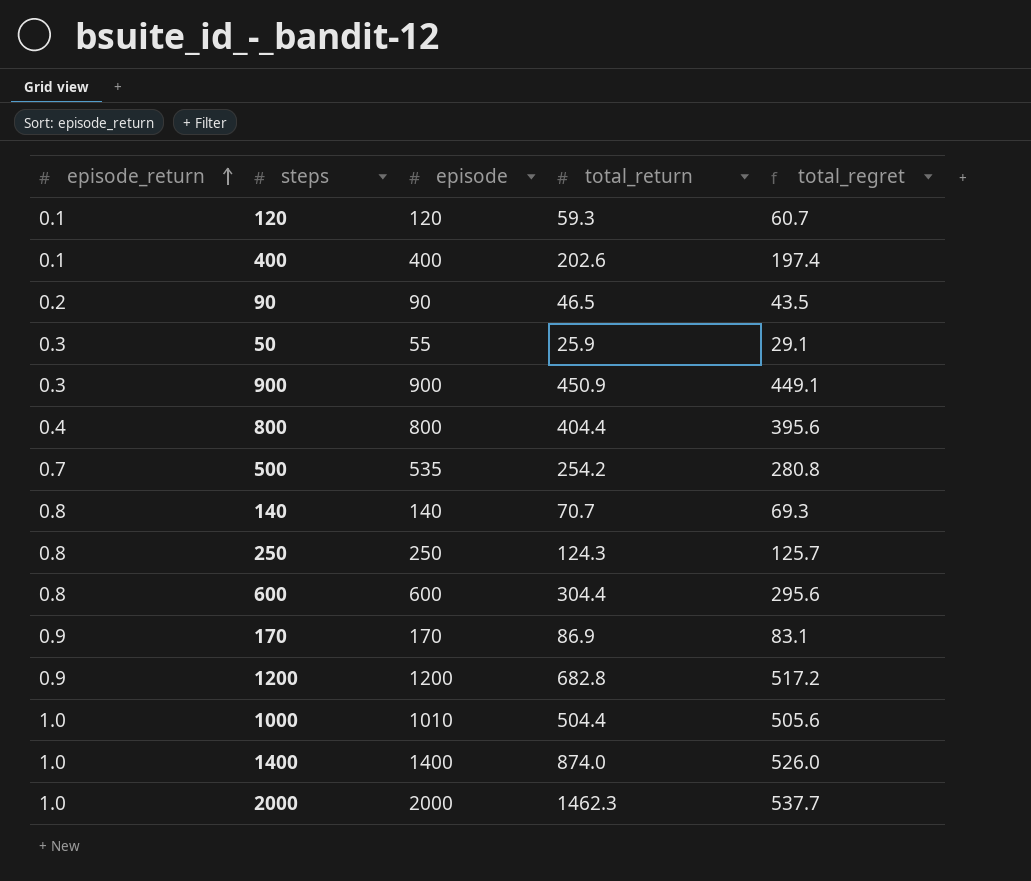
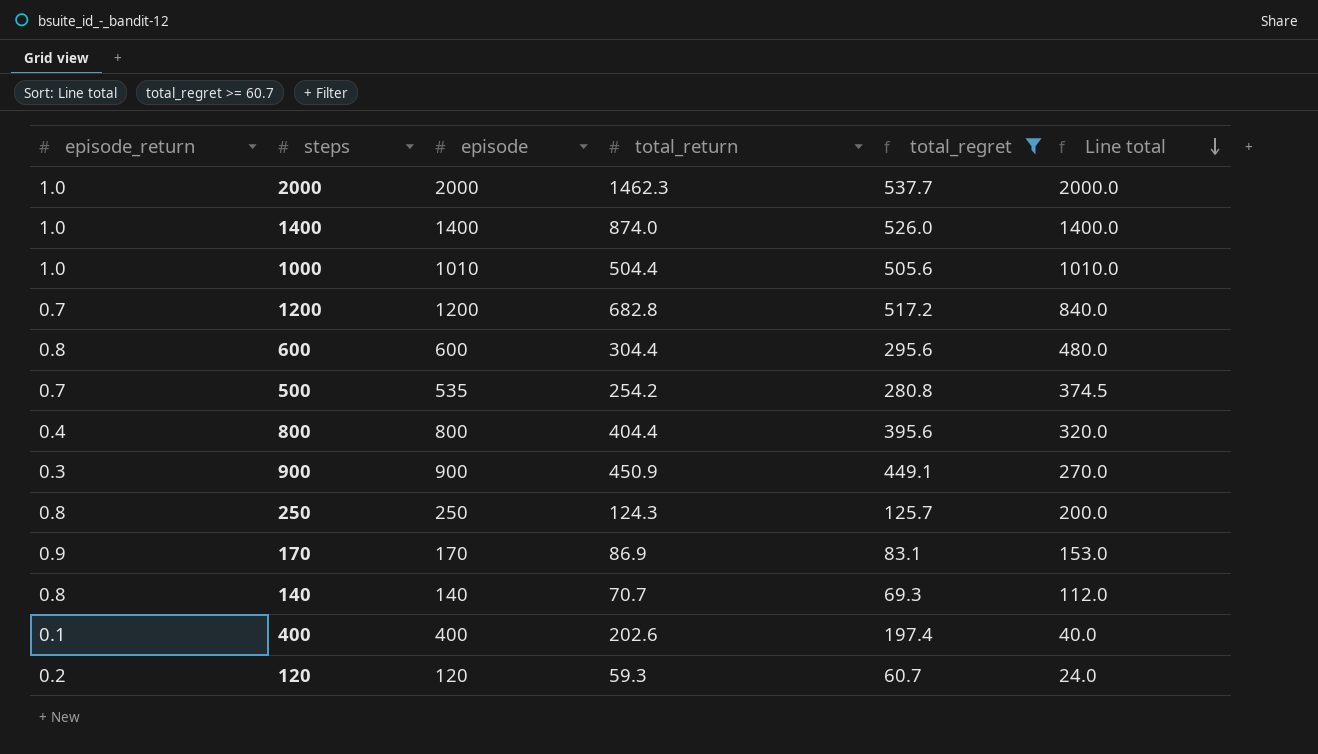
filter: none -> total_regret >= 60.7
row order: episode_return ascending -> Line total descending
column Line total | formula: none -> [episode_return] * [episode]
1200 | episode_return: 0.9 -> 0.7
120 | episode_return: 0.1 -> 0.2

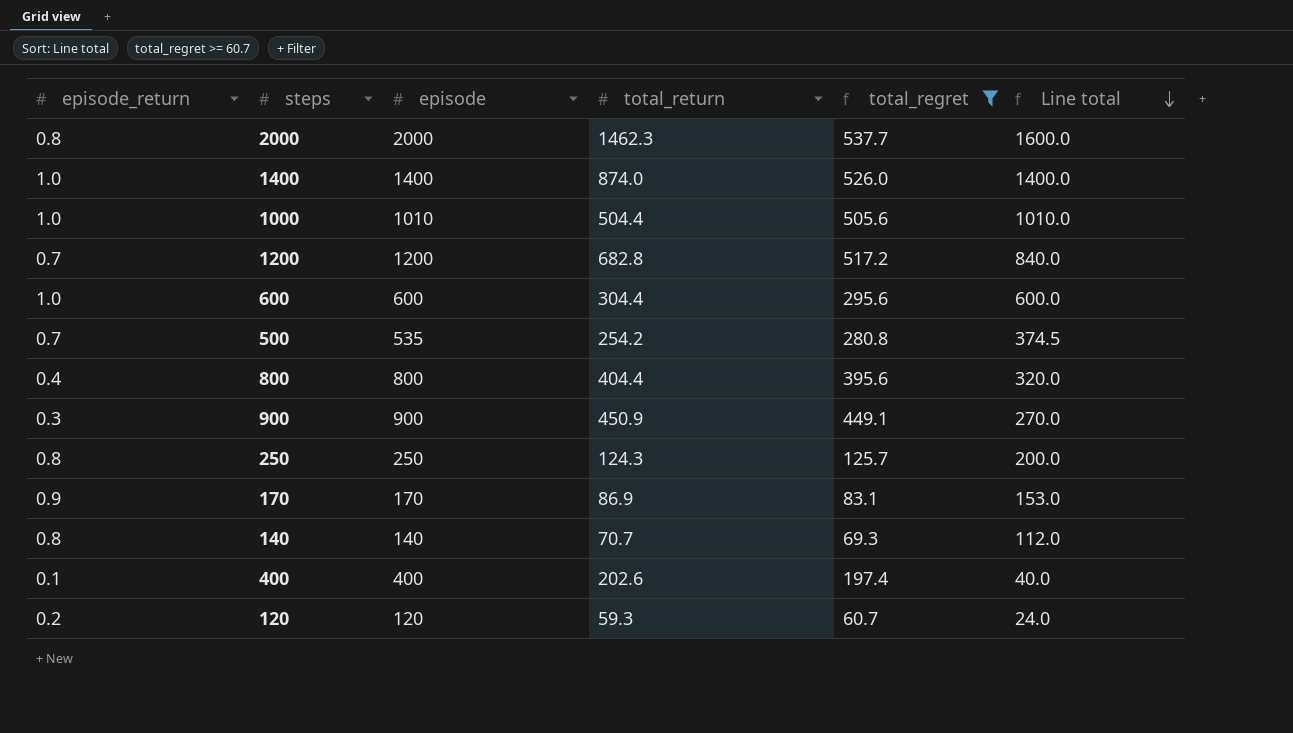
2000 | episode_return: 1.0 -> 0.8
2000 | Line total: 2000.0 -> 1600.0
600 | episode_return: 0.8 -> 1.0
600 | Line total: 480.0 -> 600.0

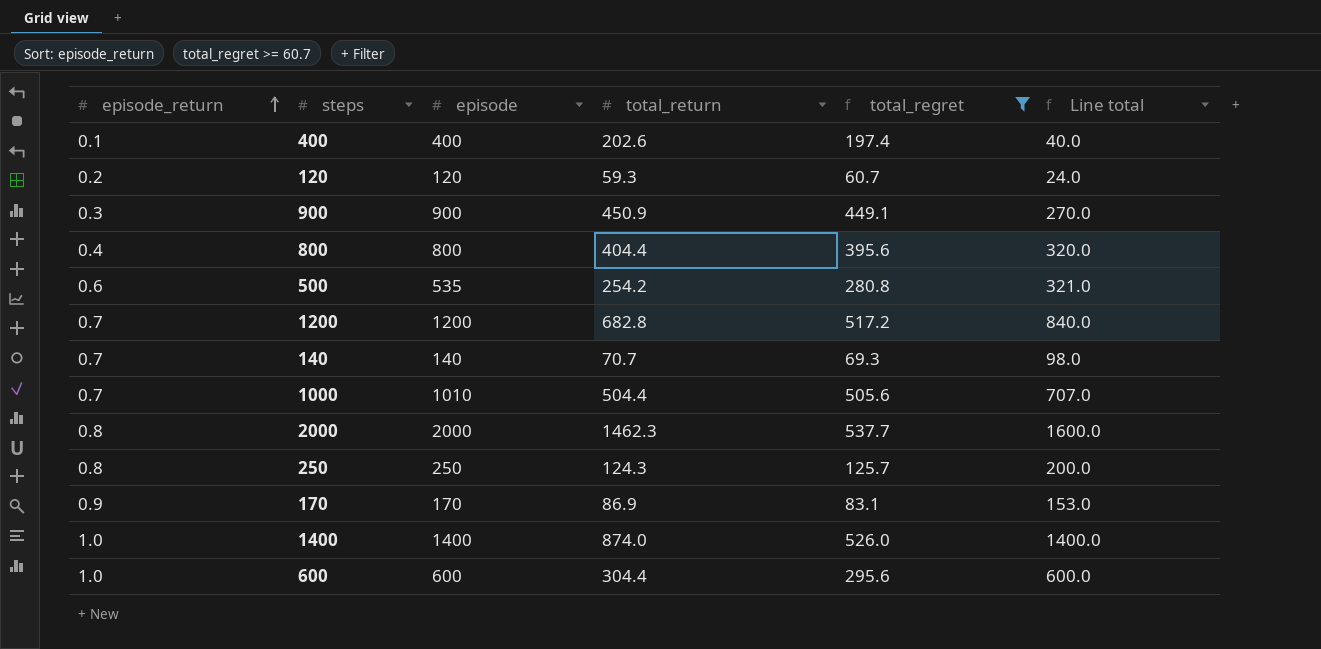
row order: Line total descending -> episode_return ascending
500 | episode_return: 0.7 -> 0.6
500 | Line total: 374.5 -> 321.0
140 | episode_return: 0.8 -> 0.7
140 | Line total: 112.0 -> 98.0
1000 | episode_return: 1.0 -> 0.7
1000 | Line total: 1010.0 -> 707.0

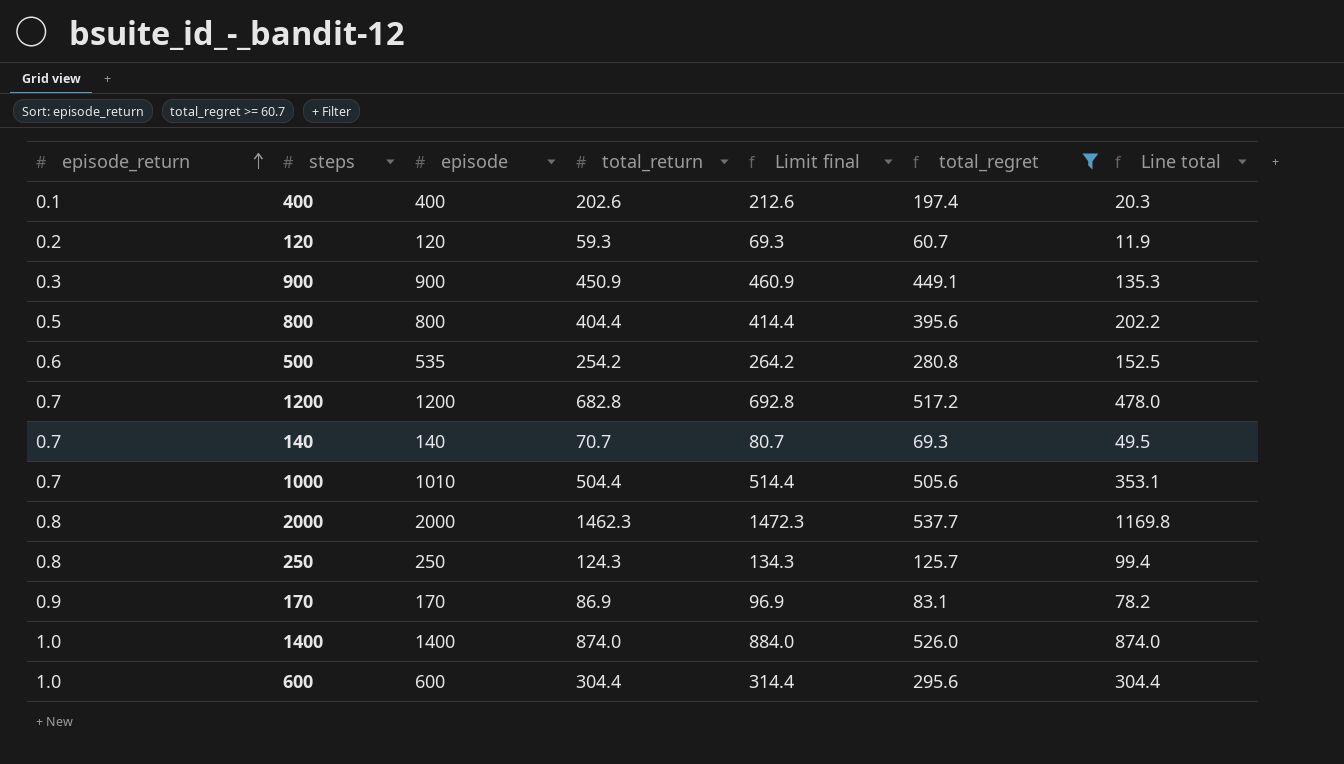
column Limit final | formula: none -> [total_return] + 10
column Line total | formula: [episode_return] * [episode] -> [episode_return] * [total_return]
800 | episode_return: 0.4 -> 0.5

